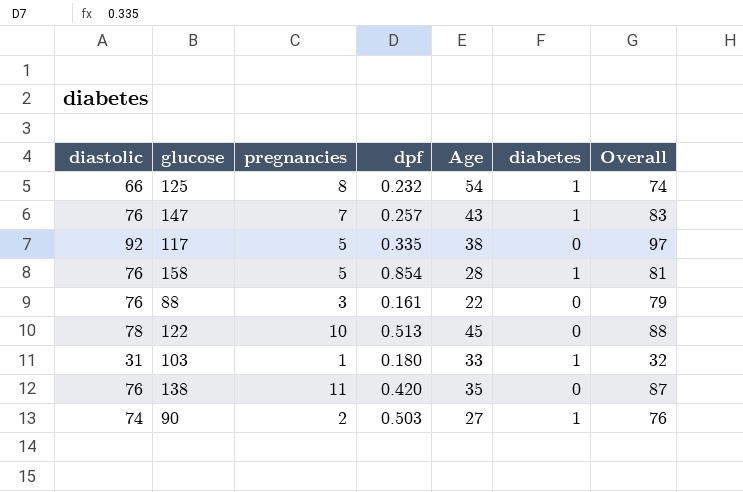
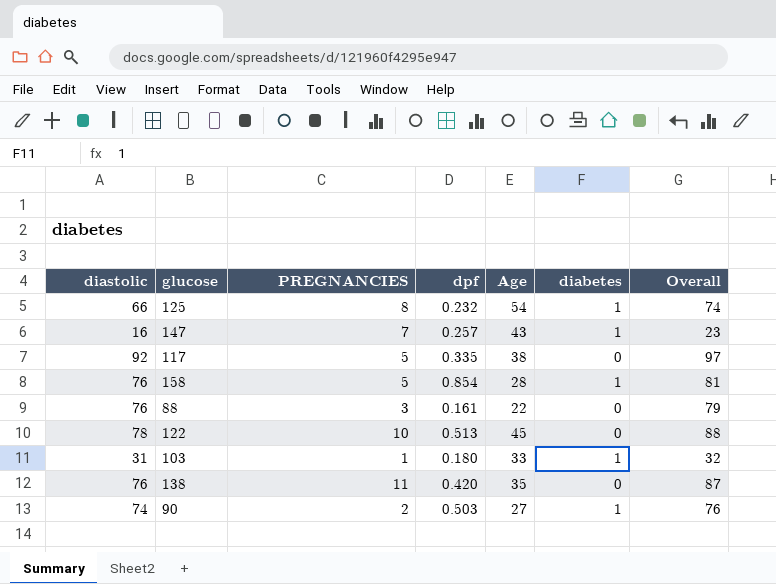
column name: pregnancies -> PREGNANCIES
147 | diastolic: 76 -> 16
147 | Overall: 83 -> 23

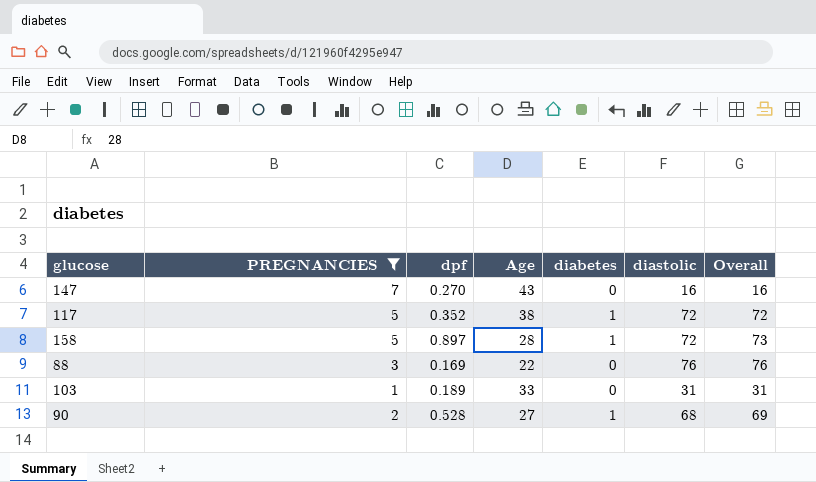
filter: none -> PREGNANCIES <= 7
column diastolic | position: 1 -> 6
column Overall | formula: [diastolic] + [PREGNANCIES] -> [dpf] + [diastolic]
147 | dpf: 0.257 -> 0.270
147 | diabetes: 1 -> 0
117 | dpf: 0.335 -> 0.352
117 | diabetes: 0 -> 1
117 | diastolic: 92 -> 72
158 | dpf: 0.854 -> 0.897
158 | diastolic: 76 -> 72
88 | dpf: 0.161 -> 0.169
103 | dpf: 0.180 -> 0.189
103 | diabetes: 1 -> 0
90 | dpf: 0.503 -> 0.528
90 | diastolic: 74 -> 68

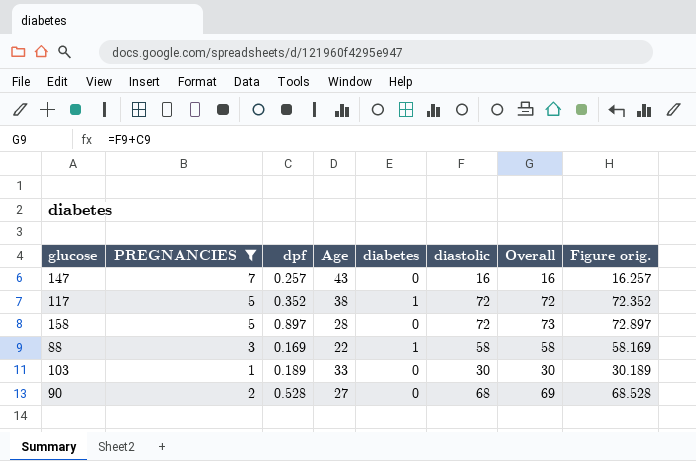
column Figure orig. | formula: none -> [dpf] + [diastolic]
147 | dpf: 0.270 -> 0.257
158 | diabetes: 1 -> 0
88 | diabetes: 0 -> 1
88 | diastolic: 76 -> 58
88 | Overall: 76 -> 58
103 | diastolic: 31 -> 30
103 | Overall: 31 -> 30
90 | diabetes: 1 -> 0

